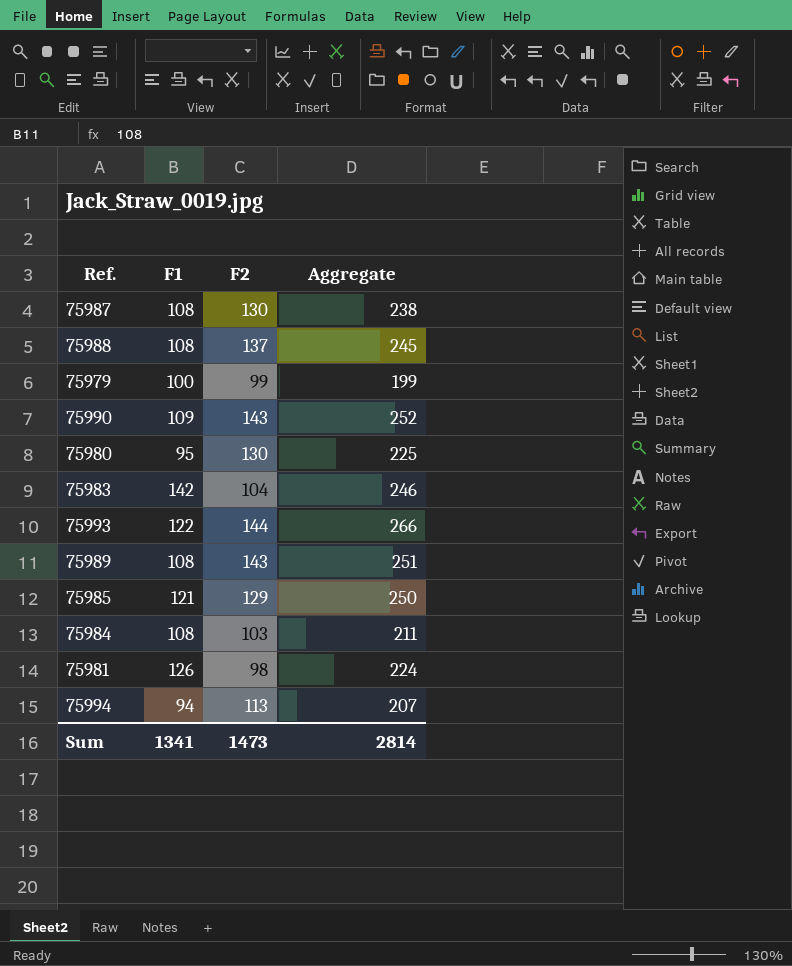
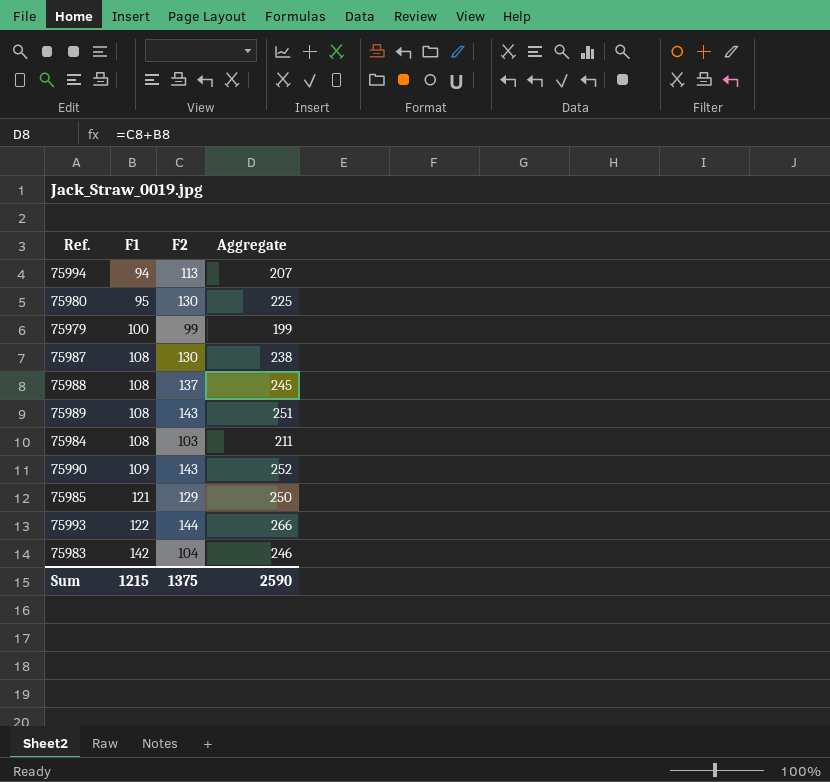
row order: none -> F1 ascending
row 75981: 126 | 98 | 224 -> none
Sum | F1: 1341 -> 1215
Sum | F2: 1473 -> 1375
Sum | Aggregate: 2814 -> 2590

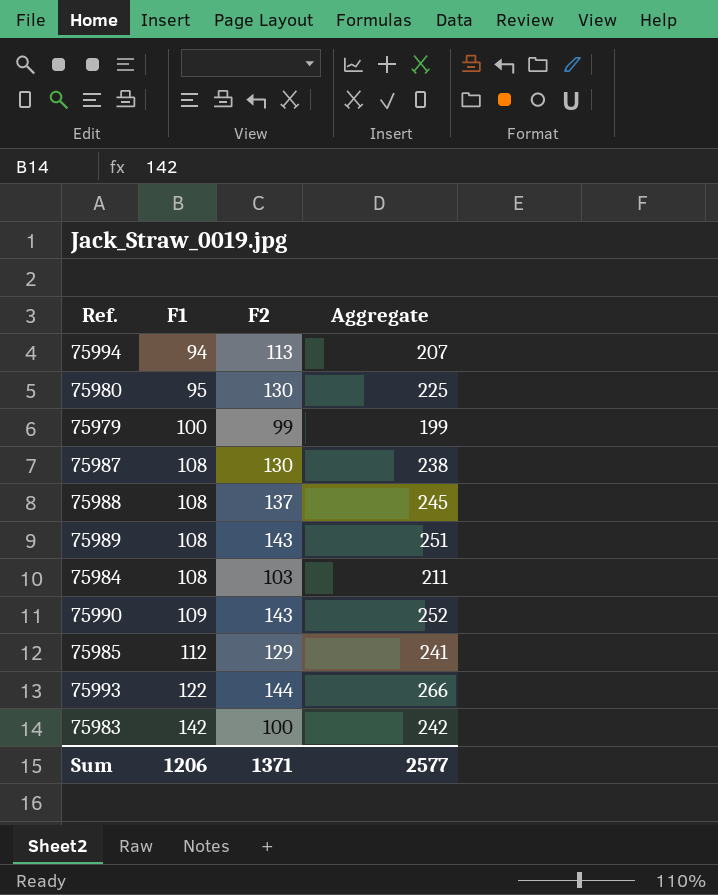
75985 | F1: 121 -> 112
75985 | Aggregate: 250 -> 241
75983 | F2: 104 -> 100
75983 | Aggregate: 246 -> 242
Sum | F1: 1215 -> 1206
Sum | F2: 1375 -> 1371
Sum | Aggregate: 2590 -> 2577

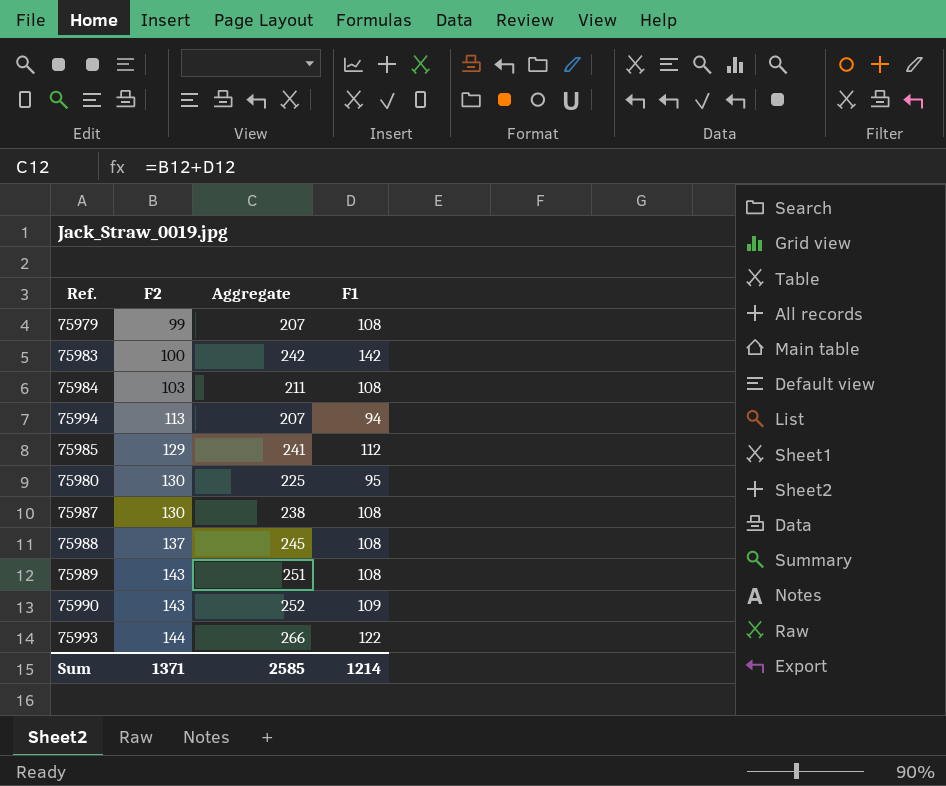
row order: F1 ascending -> F2 ascending
column F1 | position: 2 -> 4
75979 | Aggregate: 199 -> 207
75979 | F1: 100 -> 108
Sum | Aggregate: 2577 -> 2585
Sum | F1: 1206 -> 1214

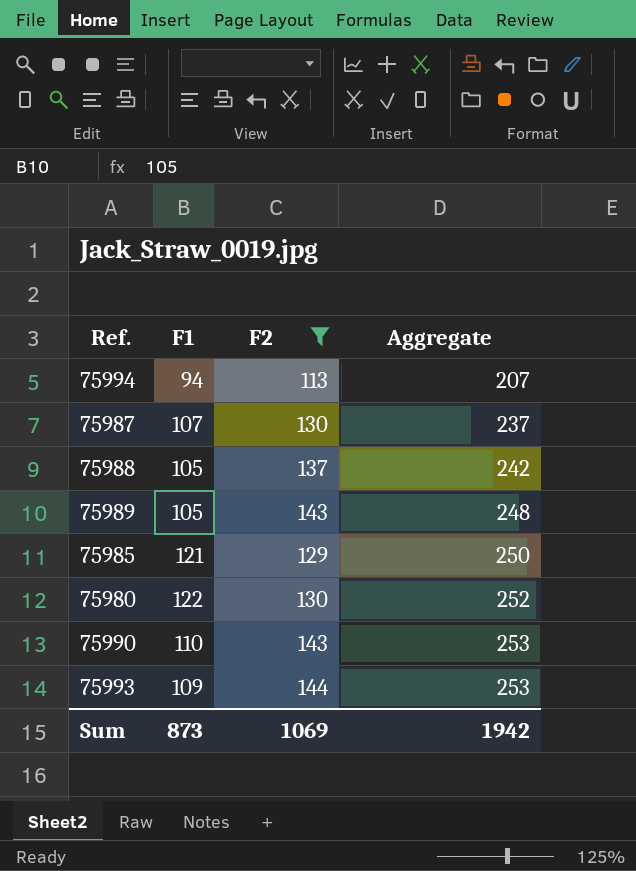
filter: none -> F2 >= 113
row order: F2 ascending -> Aggregate ascending
column F1 | position: 4 -> 2
75987 | F1: 108 -> 107
75987 | Aggregate: 238 -> 237
75988 | F1: 108 -> 105
75988 | Aggregate: 245 -> 242
75989 | F1: 108 -> 105
75989 | Aggregate: 251 -> 248
75985 | F1: 112 -> 121
75985 | Aggregate: 241 -> 250
75980 | F1: 95 -> 122
75980 | Aggregate: 225 -> 252
75990 | F1: 109 -> 110
75990 | Aggregate: 252 -> 253
75993 | F1: 122 -> 109
75993 | Aggregate: 266 -> 253
Sum | F1: 1214 -> 873
Sum | F2: 1371 -> 1069
Sum | Aggregate: 2585 -> 1942

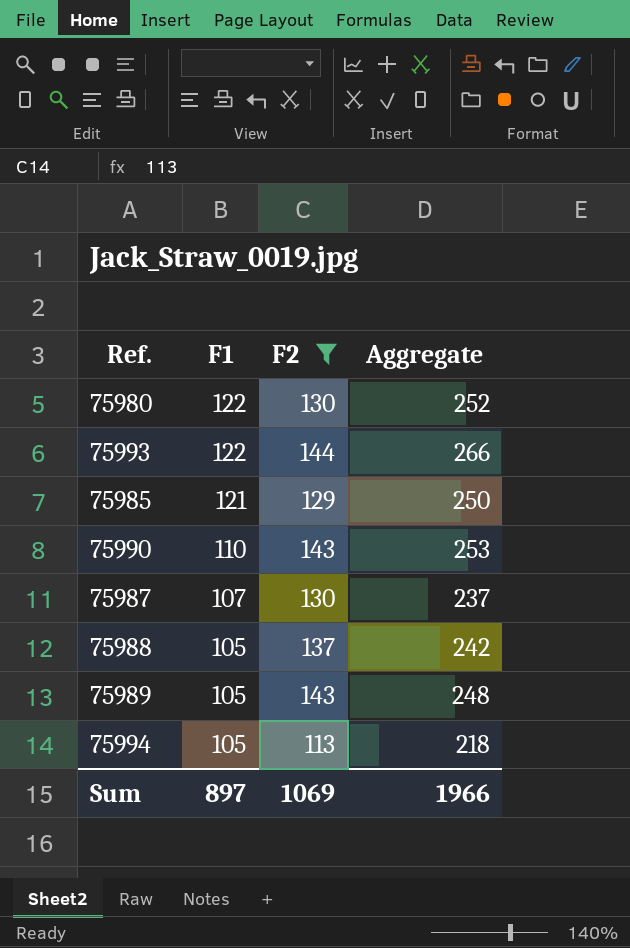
row order: Aggregate ascending -> F1 descending
75993 | F1: 109 -> 122
75993 | Aggregate: 253 -> 266
75994 | F1: 94 -> 105
75994 | Aggregate: 207 -> 218
Sum | F1: 873 -> 897
Sum | Aggregate: 1942 -> 1966

